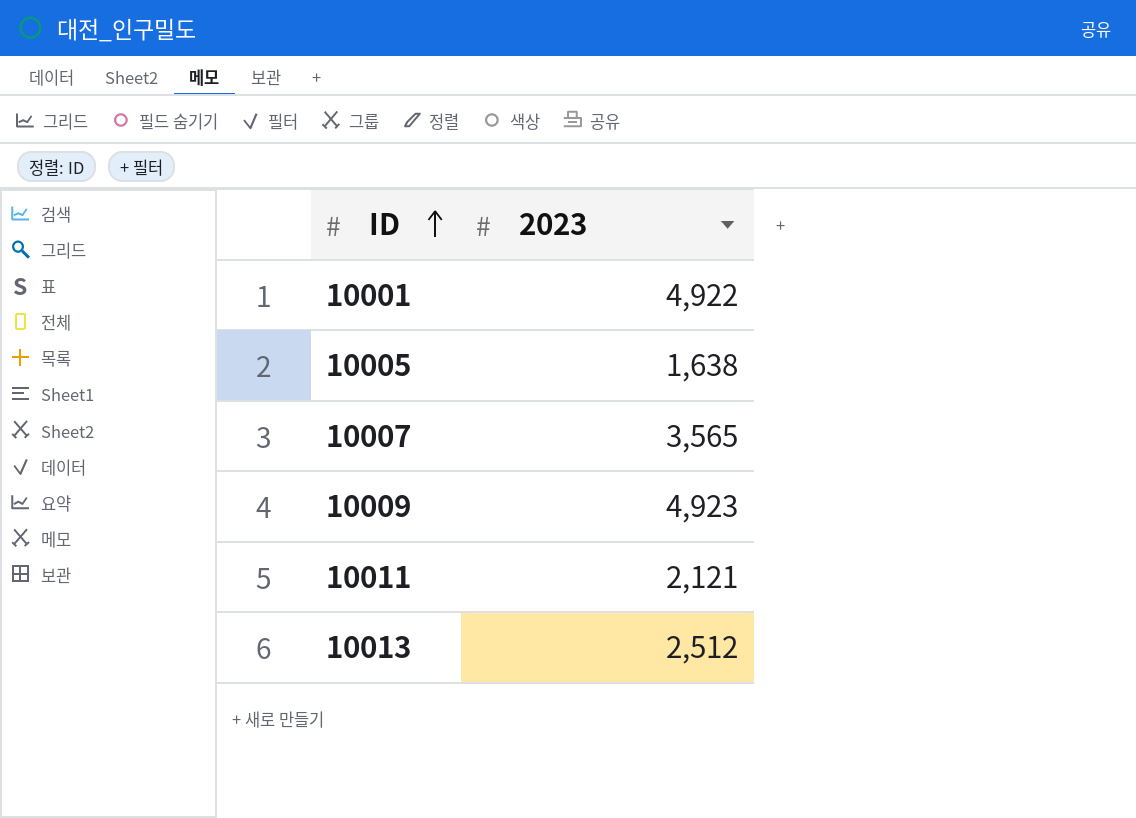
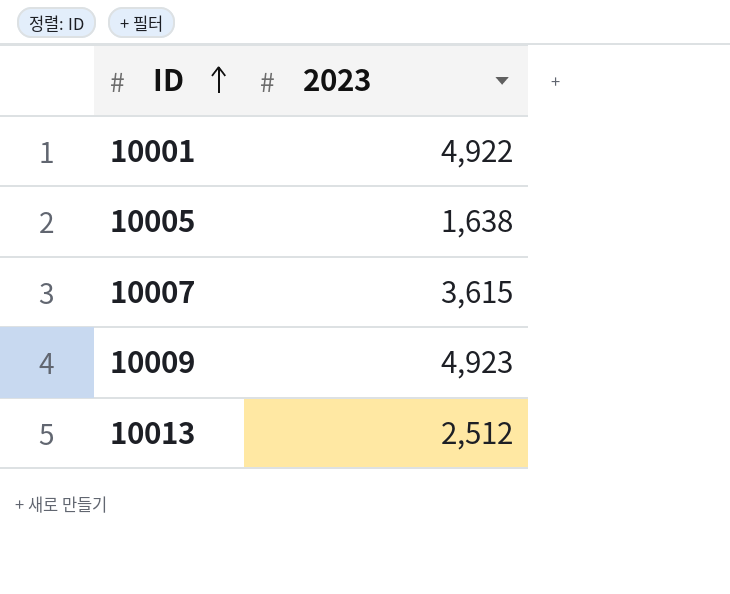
row 10011: 2,121 -> none
10007 | 2023: 3,565 -> 3,615

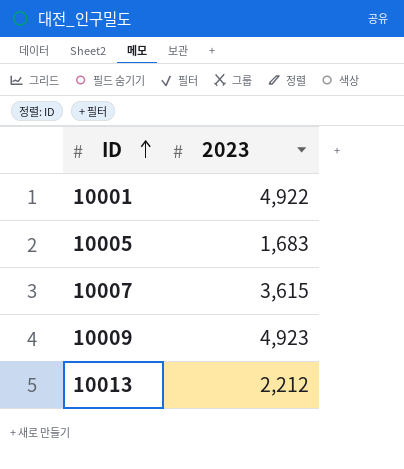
10005 | 2023: 1,638 -> 1,683
10013 | 2023: 2,512 -> 2,212

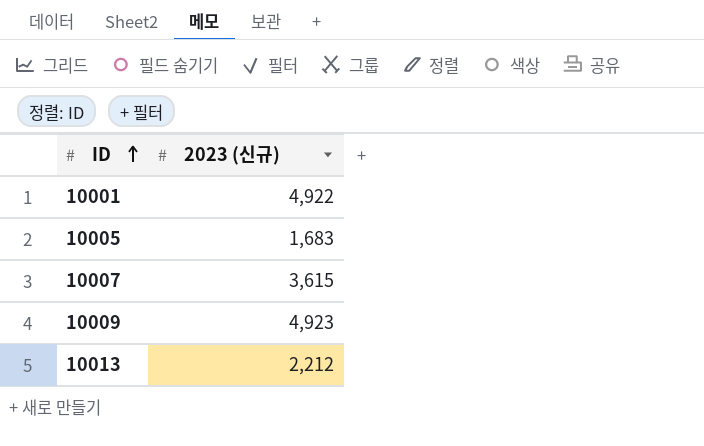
column name: 2023 -> 2023 (신규)

